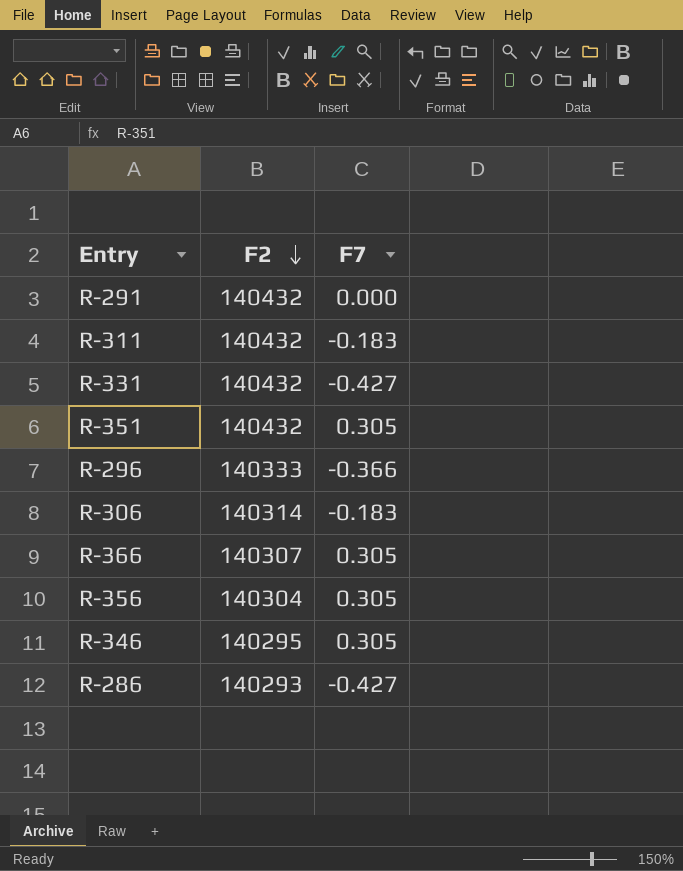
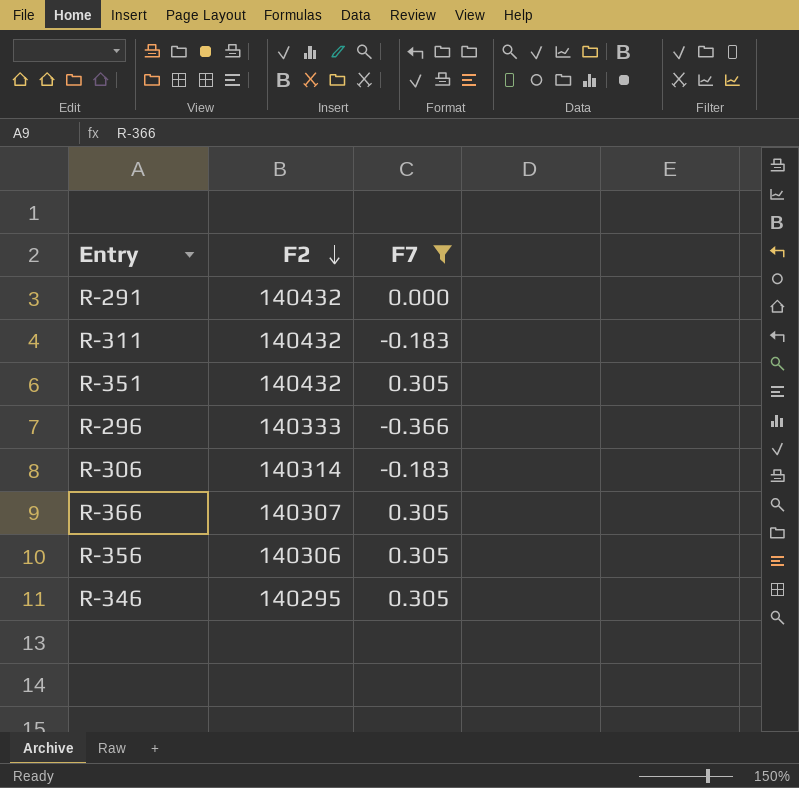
filter: none -> F7 != -0.427
R-356 | F2: 140304 -> 140306

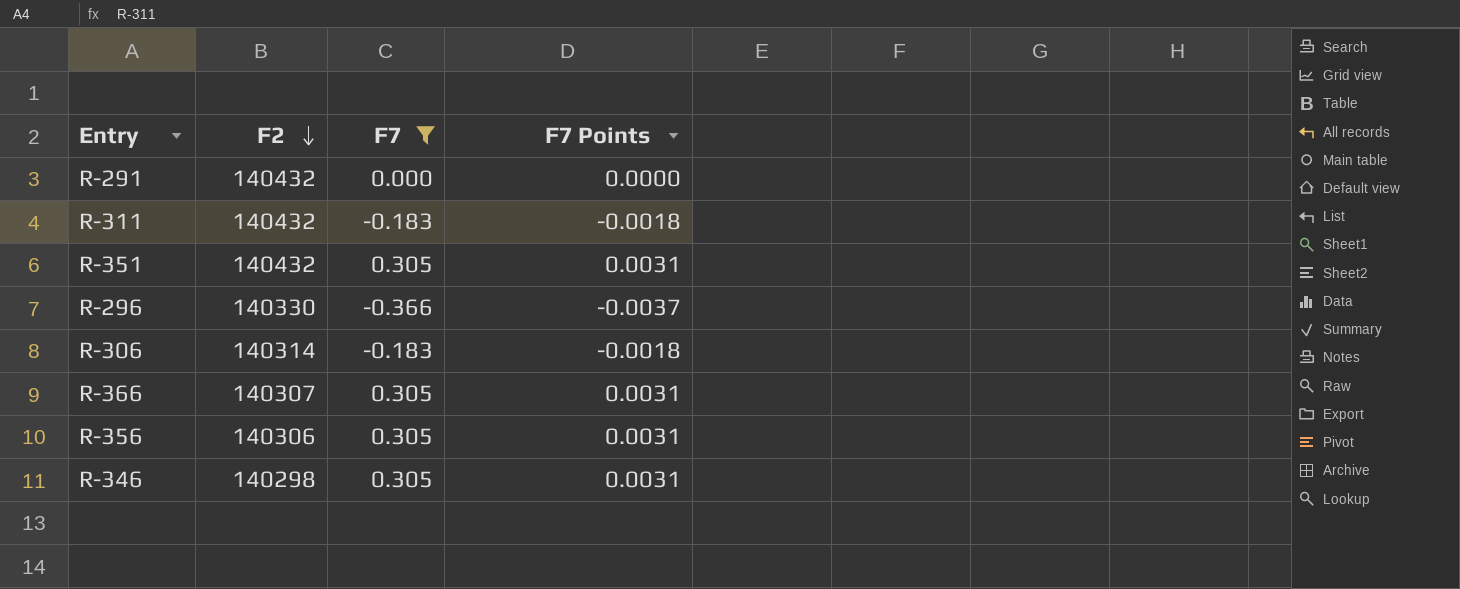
column F7 Points | formula: none -> [F7] * 0.01
R-296 | F2: 140333 -> 140330
R-346 | F2: 140295 -> 140298

